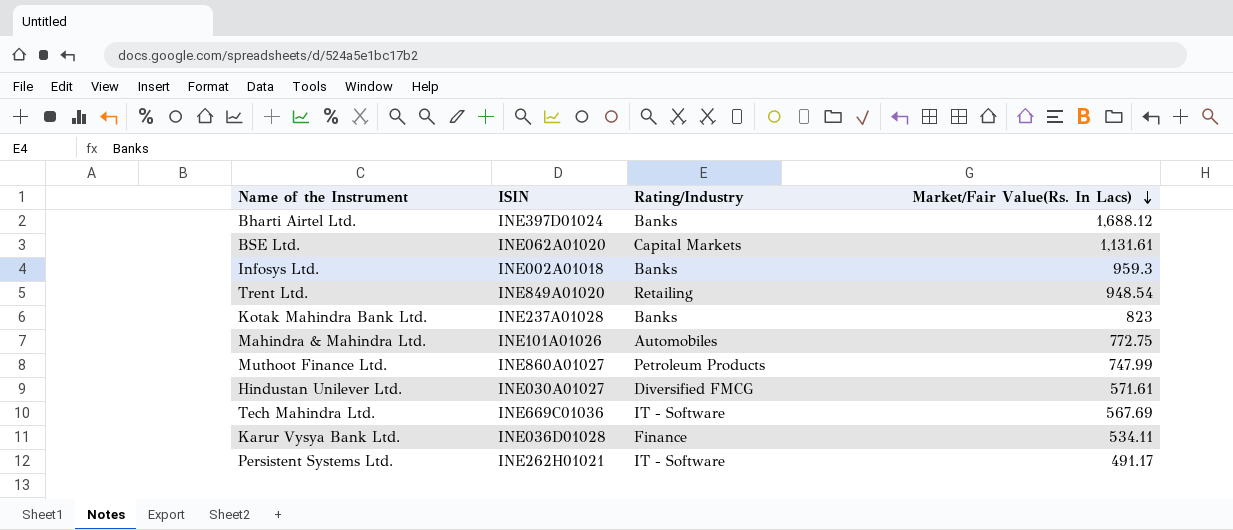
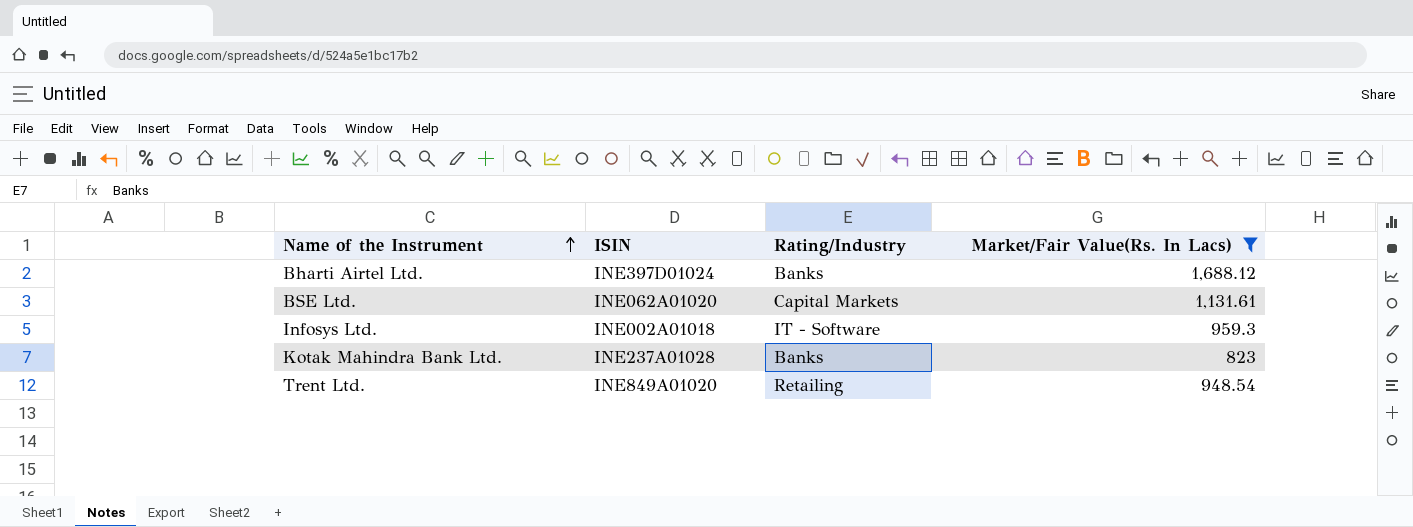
filter: none -> Market/Fair Value(Rs. In Lacs) >= 823
row order: Market/Fair Value(Rs. In Lacs) descending -> Name of the Instrument ascending
Infosys Ltd. | Rating/Industry: Banks -> IT - Software

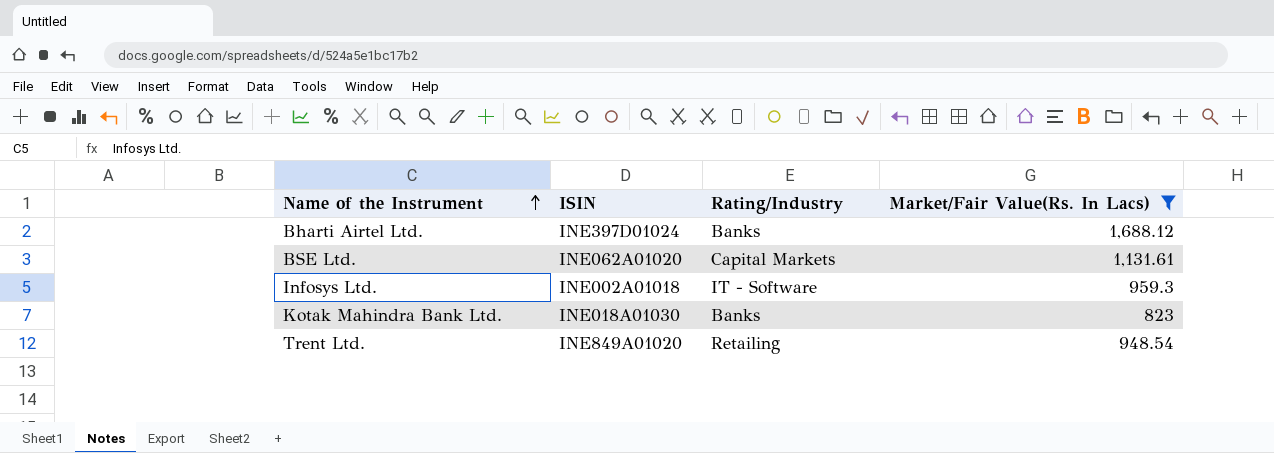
Kotak Mahindra Bank Ltd. | ISIN: INE237A01028 -> INE018A01030

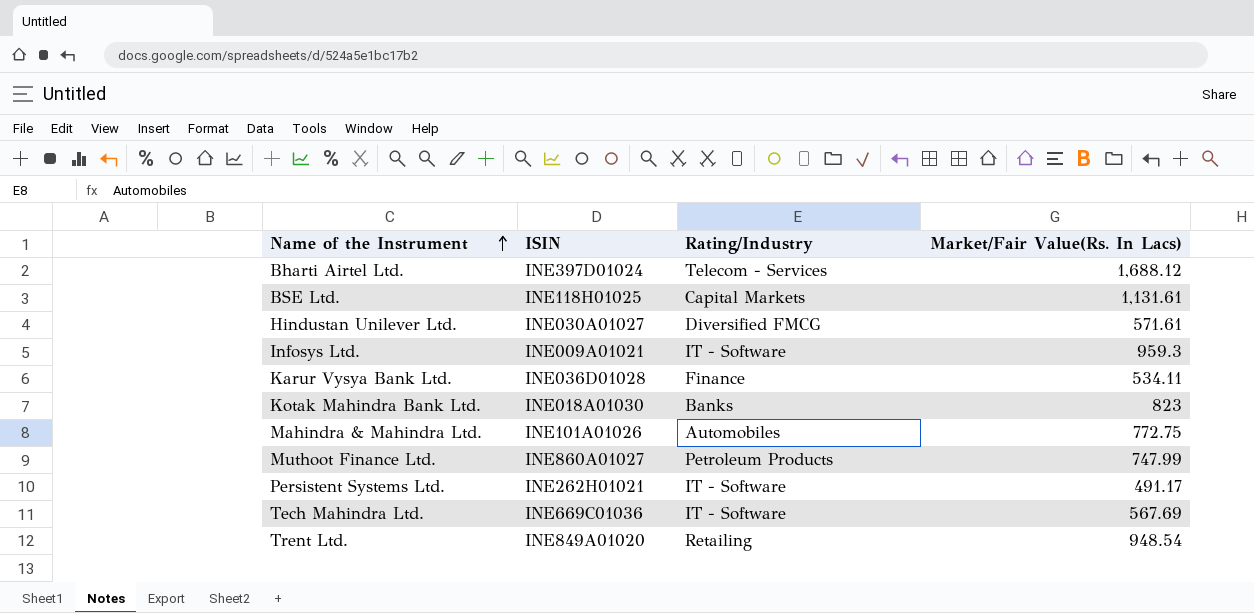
filter: Market/Fair Value(Rs. In Lacs) >= 823 -> none
Bharti Airtel Ltd. | Rating/Industry: Banks -> Telecom - Services
BSE Ltd. | ISIN: INE062A01020 -> INE118H01025
Infosys Ltd. | ISIN: INE002A01018 -> INE009A01021

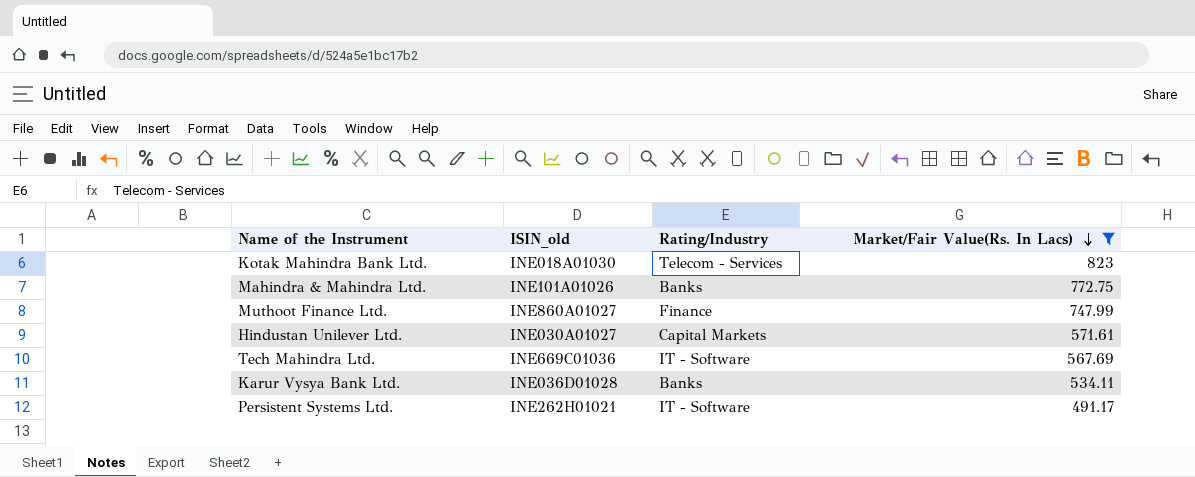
filter: none -> Market/Fair Value(Rs. In Lacs) <= 823
row order: Name of the Instrument ascending -> Market/Fair Value(Rs. In Lacs) descending
column name: ISIN -> ISIN_old
Kotak Mahindra Bank Ltd. | Rating/Industry: Banks -> Telecom - Services
Mahindra & Mahindra Ltd. | Rating/Industry: Automobiles -> Banks
Muthoot Finance Ltd. | Rating/Industry: Petroleum Products -> Finance
Hindustan Unilever Ltd. | Rating/Industry: Diversified FMCG -> Capital Markets
Karur Vysya Bank Ltd. | Rating/Industry: Finance -> Banks

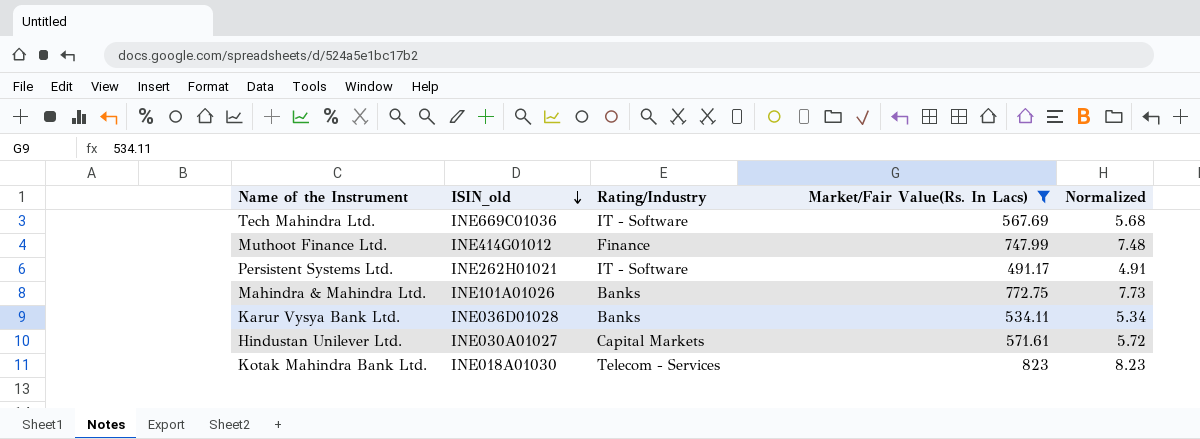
row order: Market/Fair Value(Rs. In Lacs) descending -> ISIN_old descending
column Normalized | formula: none -> [Market/Fair Value(Rs. In Lacs)] * 0.01
Muthoot Finance Ltd. | ISIN_old: INE860A01027 -> INE414G01012

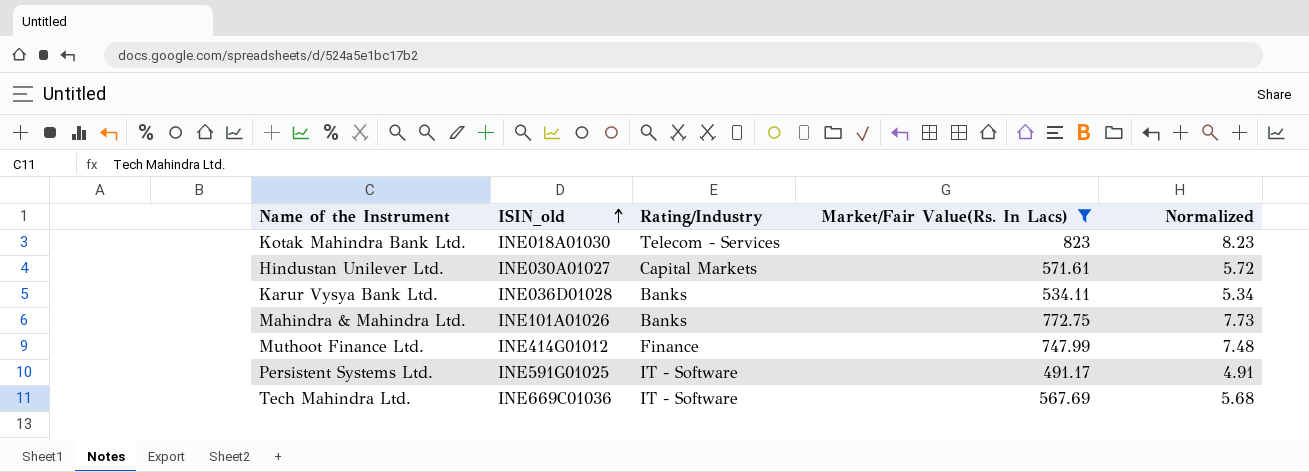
row order: ISIN_old descending -> ISIN_old ascending
Persistent Systems Ltd. | ISIN_old: INE262H01021 -> INE591G01025

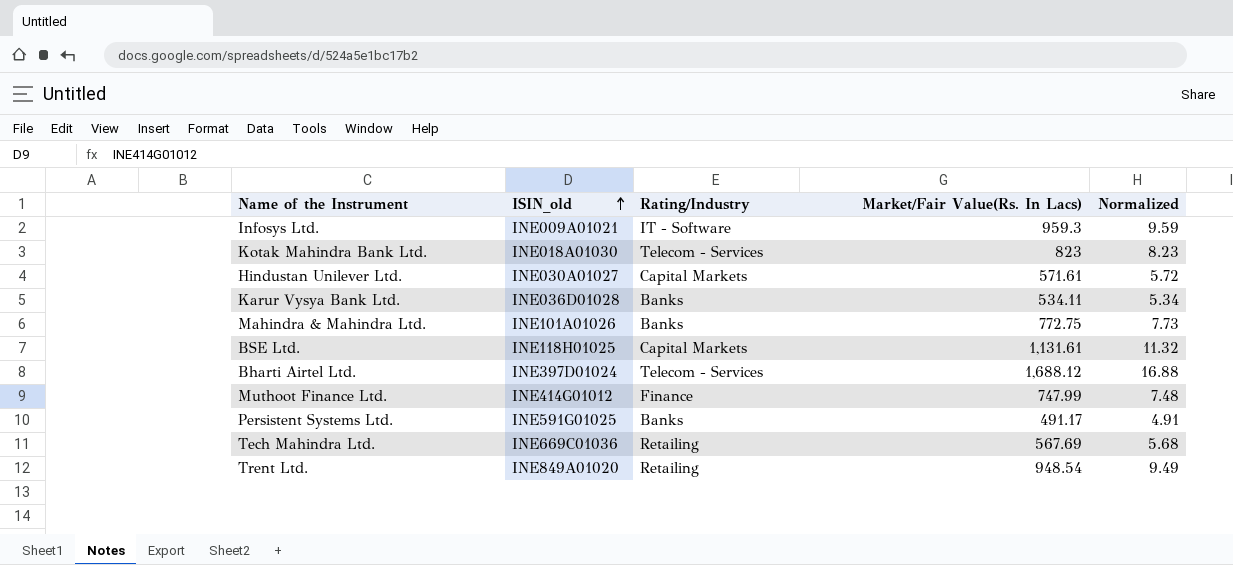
filter: Market/Fair Value(Rs. In Lacs) <= 823 -> none
Persistent Systems Ltd. | Rating/Industry: IT - Software -> Banks
Tech Mahindra Ltd. | Rating/Industry: IT - Software -> Retailing

